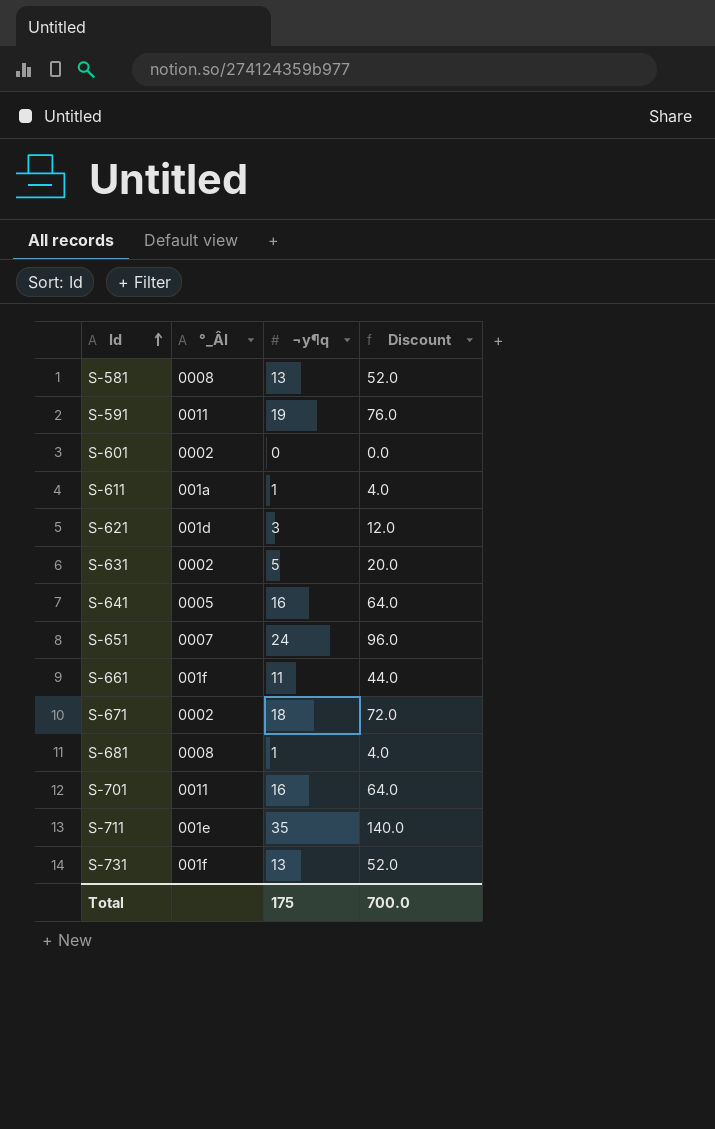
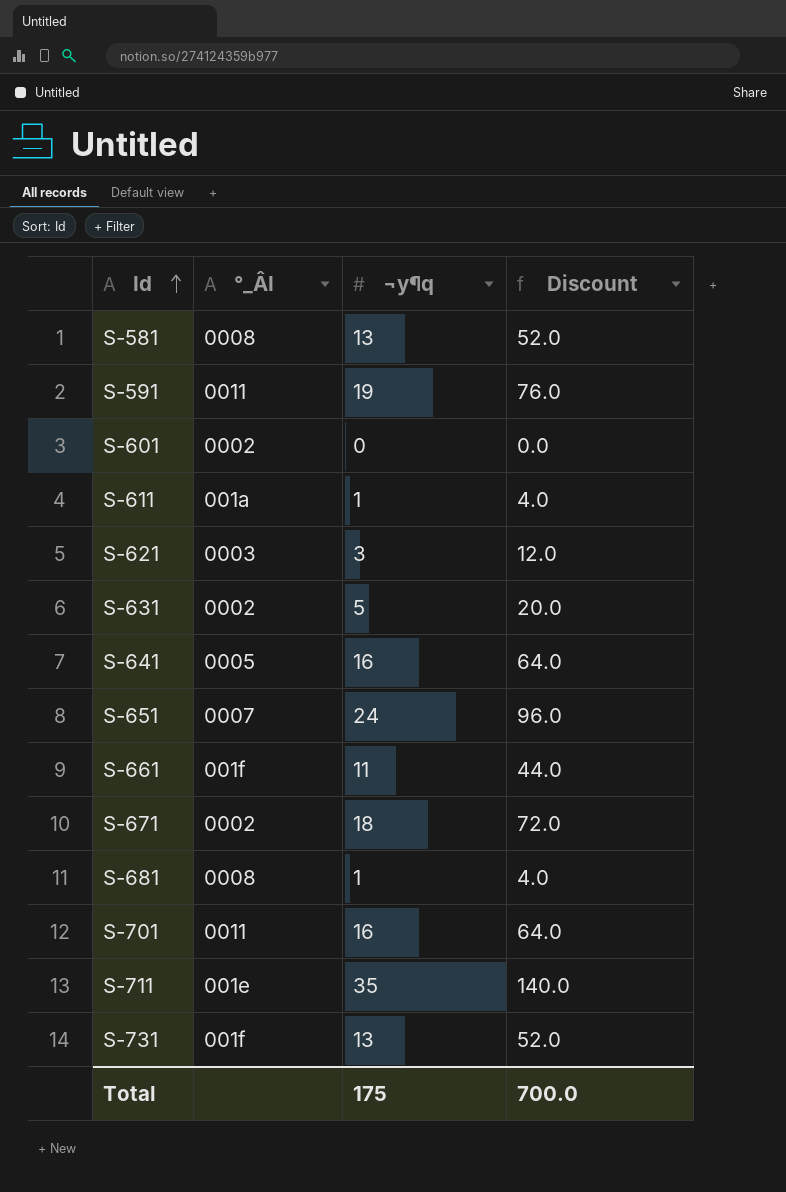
S-621 | °_ÂI: 001d -> 0003

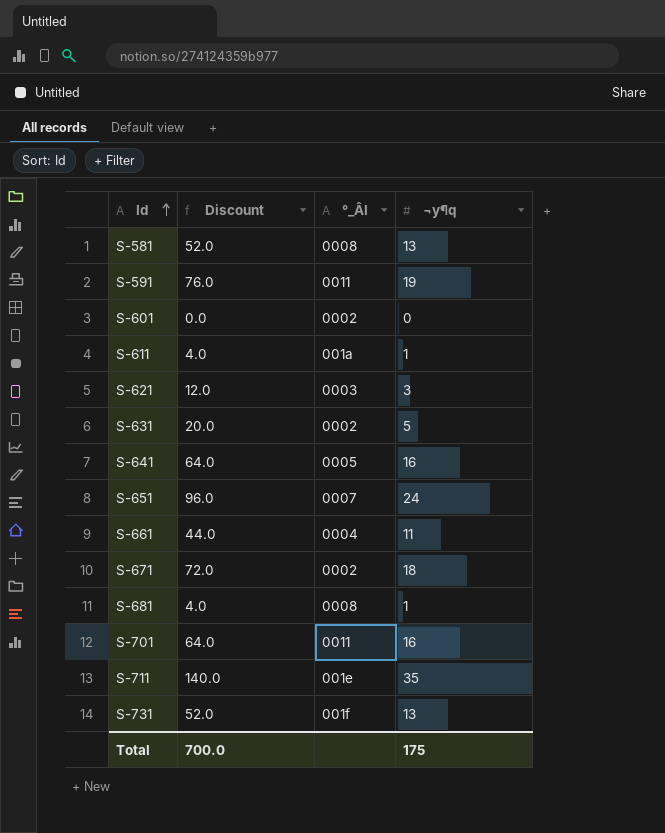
column Discount | position: 4 -> 2
S-661 | °_ÂI: 001f -> 0004

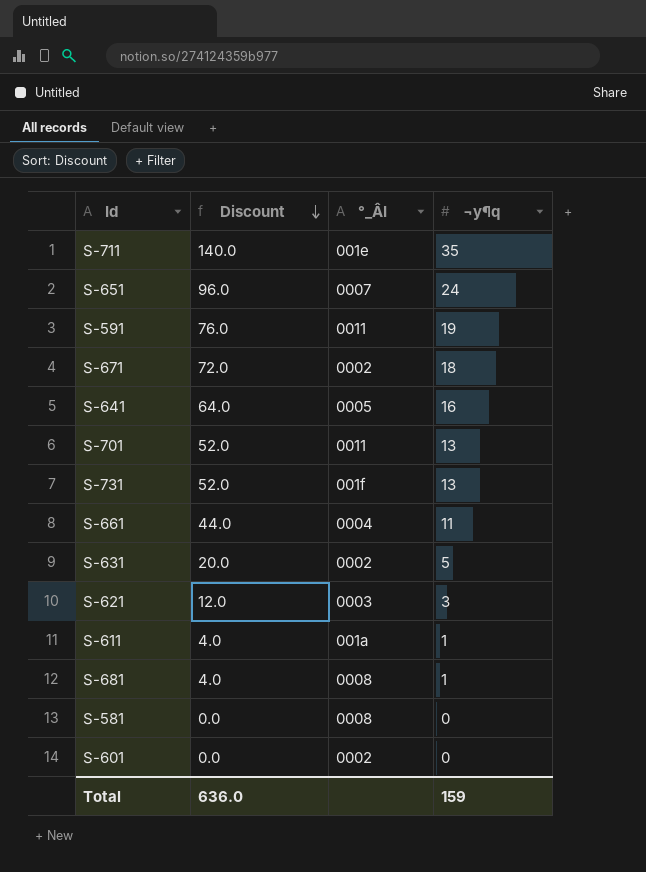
row order: Id ascending -> Discount descending
S-701 | Discount: 64.0 -> 52.0
S-701 | ¬y¶q: 16 -> 13
S-581 | Discount: 52.0 -> 0.0
S-581 | ¬y¶q: 13 -> 0
Total | Discount: 700.0 -> 636.0
Total | ¬y¶q: 175 -> 159

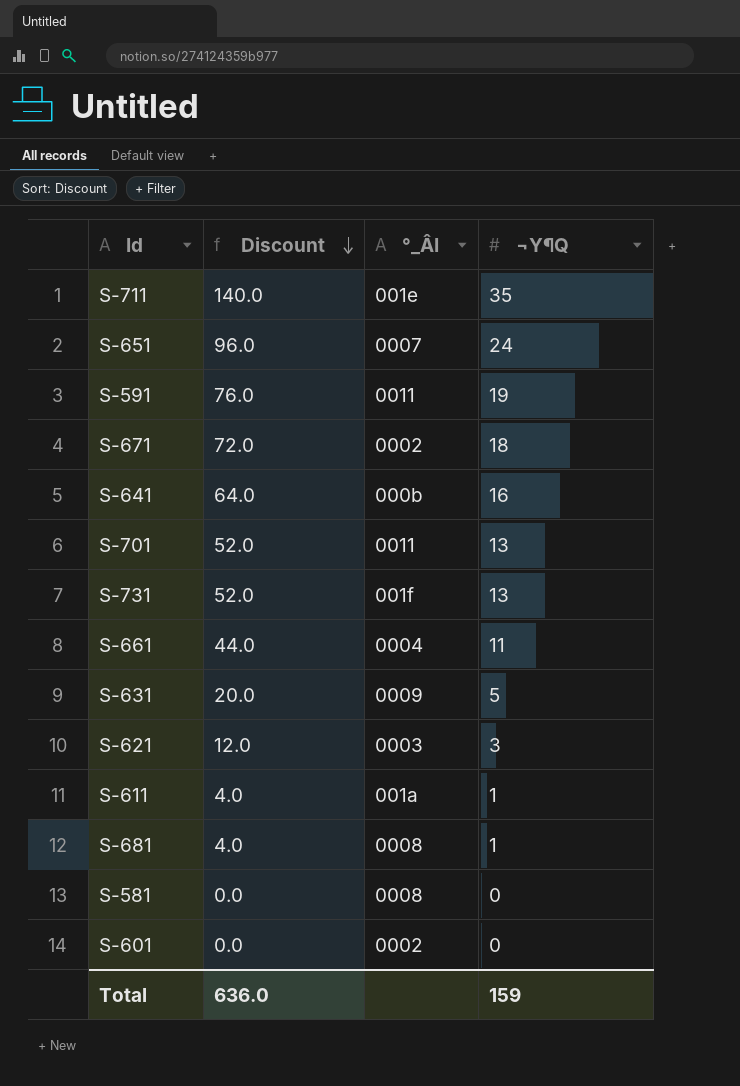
column name: ¬y¶q -> ¬Y¶Q
S-641 | °_ÂI: 0005 -> 000b
S-631 | °_ÂI: 0002 -> 0009

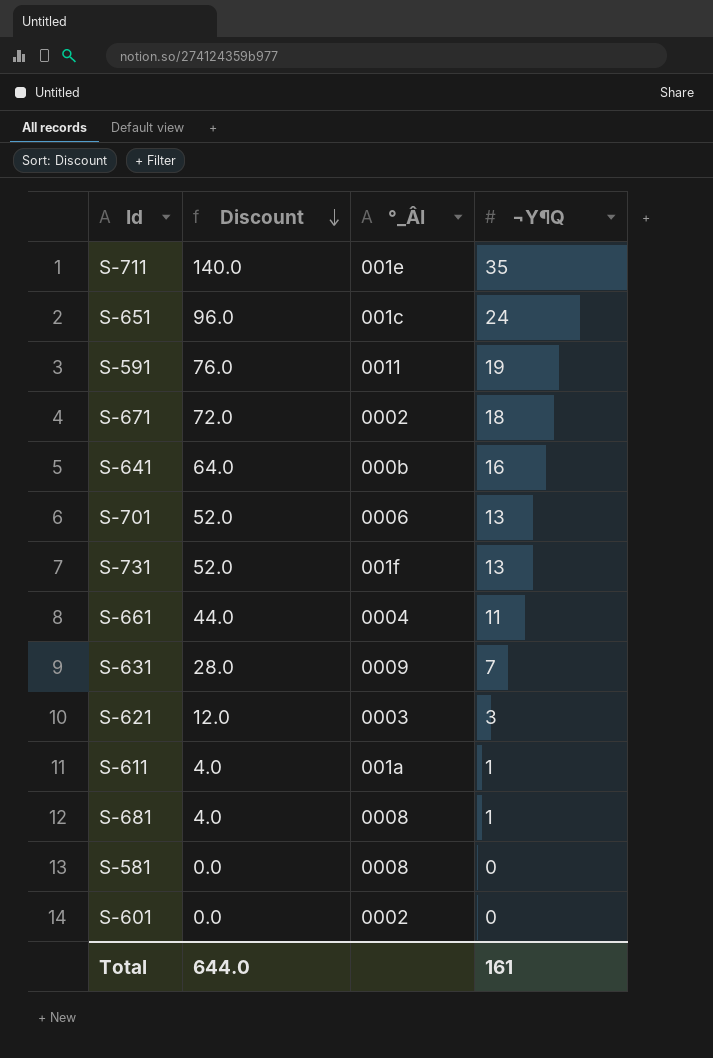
S-651 | °_ÂI: 0007 -> 001c
S-701 | °_ÂI: 0011 -> 0006
S-631 | Discount: 20.0 -> 28.0
S-631 | ¬Y¶Q: 5 -> 7
Total | Discount: 636.0 -> 644.0
Total | ¬Y¶Q: 159 -> 161

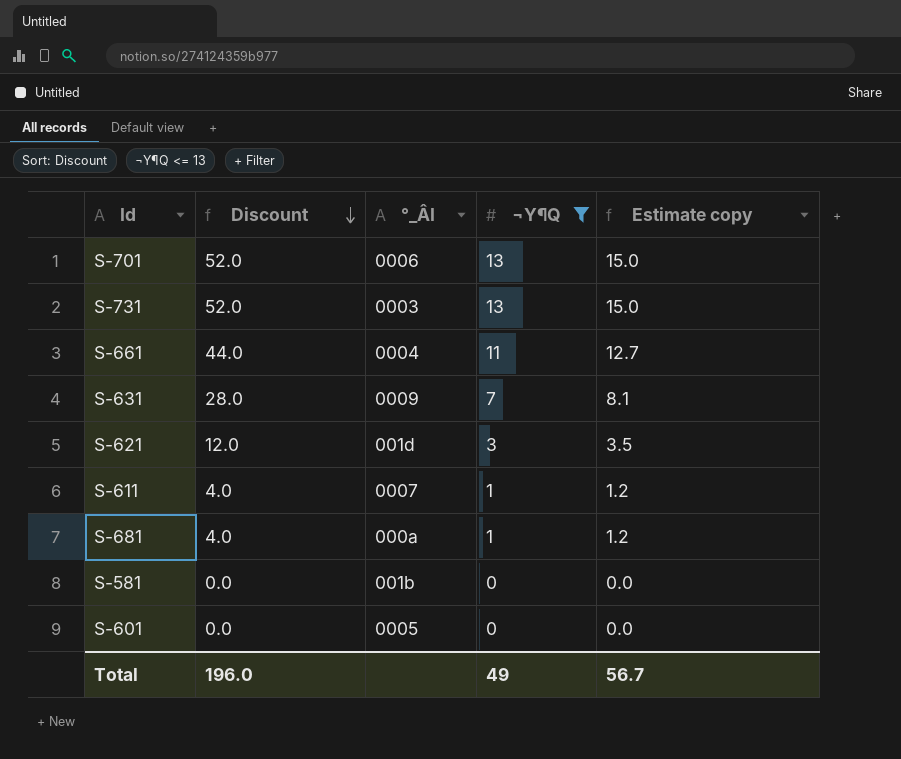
filter: none -> ¬Y¶Q <= 13
column Estimate copy | formula: none -> [¬Y¶Q] * 1.15
S-731 | °_ÂI: 001f -> 0003
S-621 | °_ÂI: 0003 -> 001d
S-611 | °_ÂI: 001a -> 0007
S-681 | °_ÂI: 0008 -> 000a
S-581 | °_ÂI: 0008 -> 001b
S-601 | °_ÂI: 0002 -> 0005
Total | Discount: 644.0 -> 196.0
Total | ¬Y¶Q: 161 -> 49

